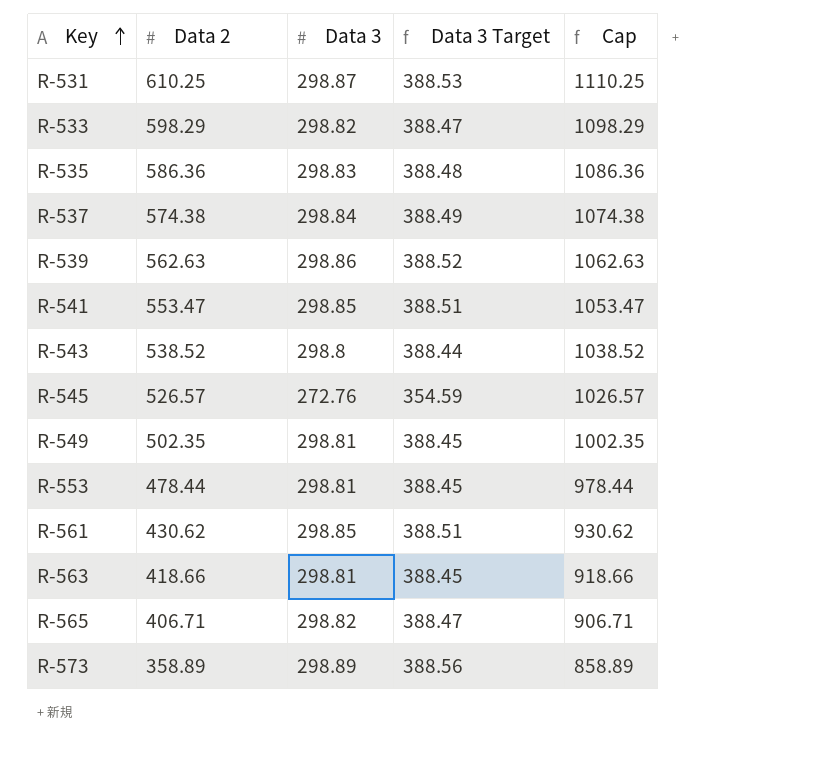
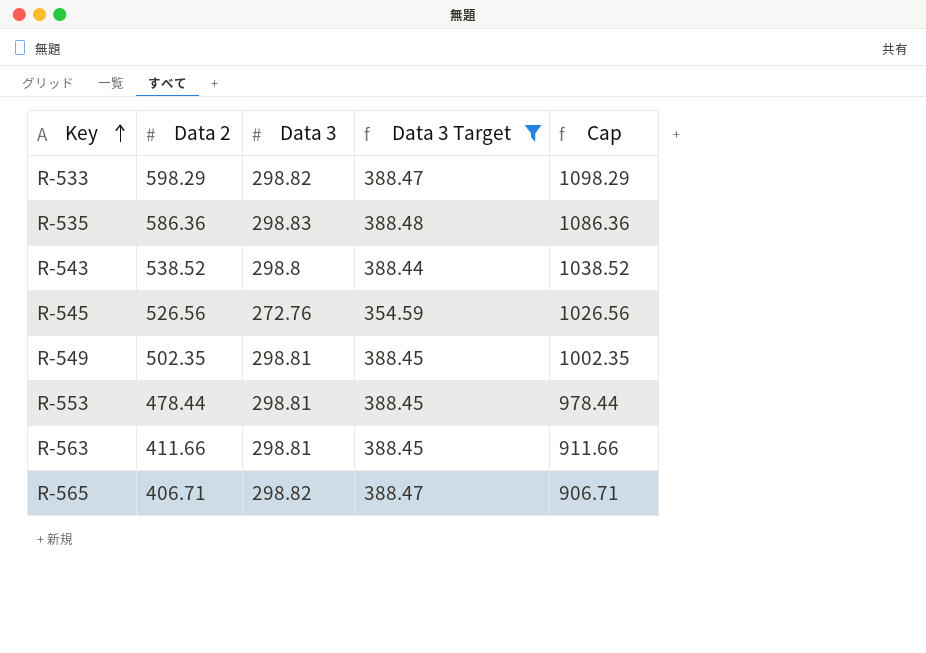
filter: none -> Data 3 Target <= 388.48
R-545 | Data 2: 526.57 -> 526.56
R-545 | Cap: 1026.57 -> 1026.56
R-563 | Data 2: 418.66 -> 411.66
R-563 | Cap: 918.66 -> 911.66

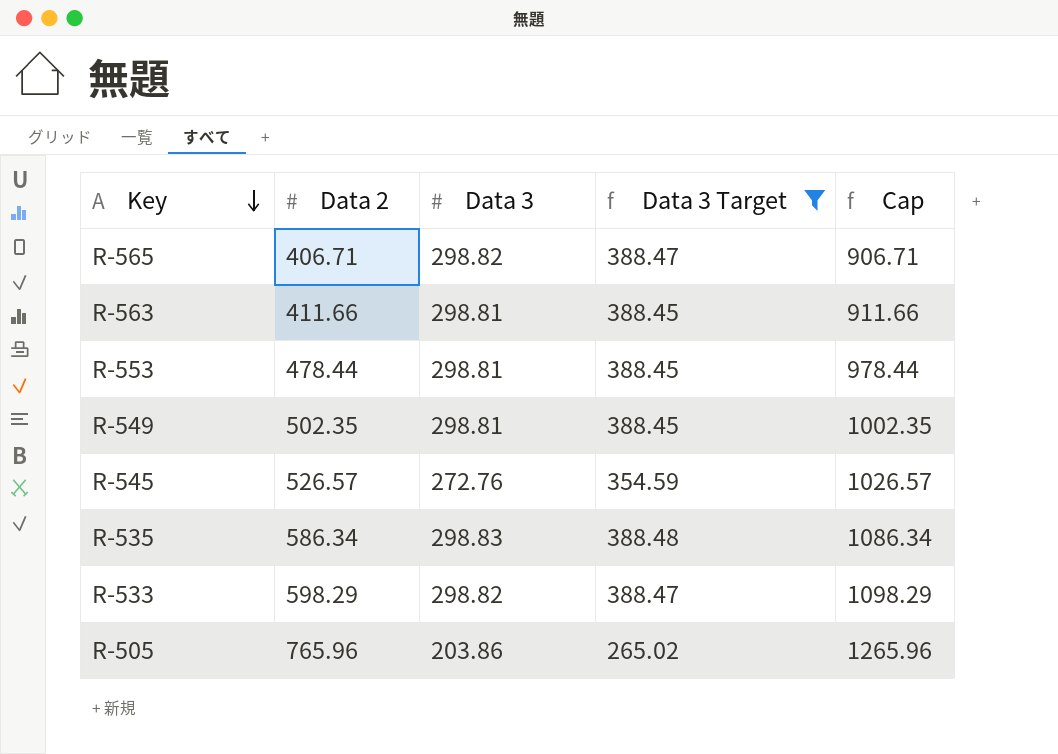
row order: Key ascending -> Key descending
row R-543: 538.52 | 298.8 | 388.44 | 1038.52 -> none
R-545 | Data 2: 526.56 -> 526.57
R-545 | Cap: 1026.56 -> 1026.57
R-535 | Data 2: 586.36 -> 586.34
R-535 | Cap: 1086.36 -> 1086.34
row R-505: none -> 765.96 | 203.86 | 265.02 | 1265.96

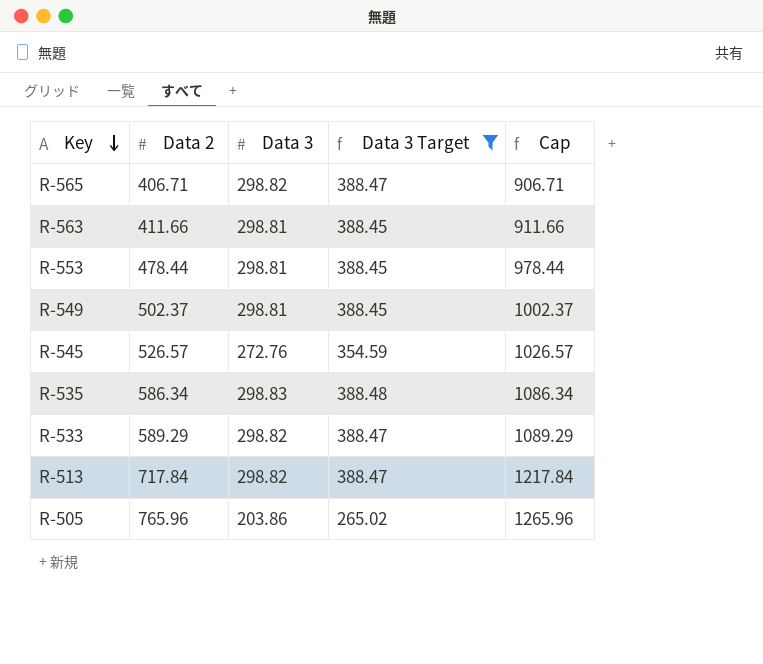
R-549 | Data 2: 502.35 -> 502.37
R-549 | Cap: 1002.35 -> 1002.37
R-533 | Data 2: 598.29 -> 589.29
R-533 | Cap: 1098.29 -> 1089.29
row R-513: none -> 717.84 | 298.82 | 388.47 | 1217.84

